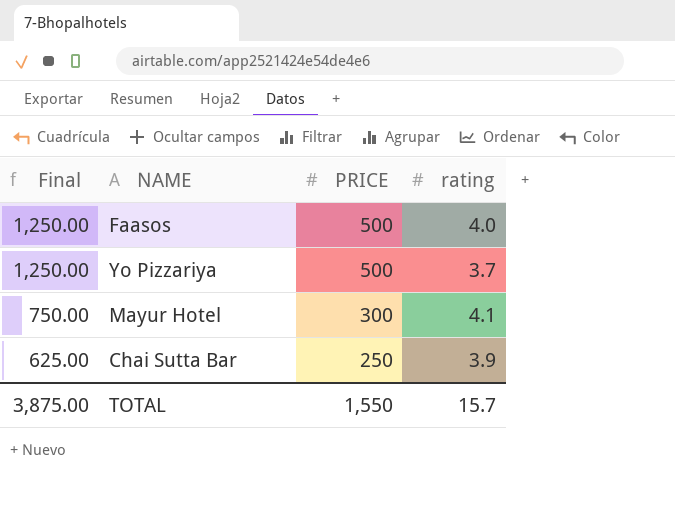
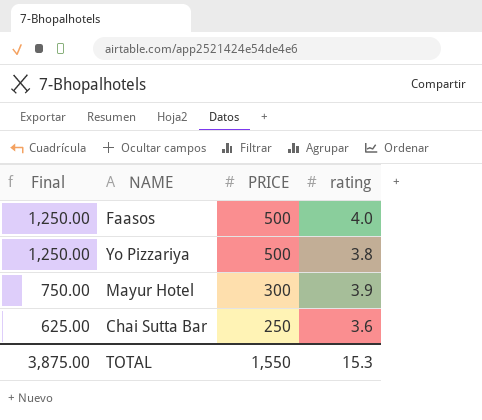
Yo Pizzariya | rating: 3.7 -> 3.8
Mayur Hotel | rating: 4.1 -> 3.9
Chai Sutta Bar | rating: 3.9 -> 3.6
TOTAL | rating: 15.7 -> 15.3

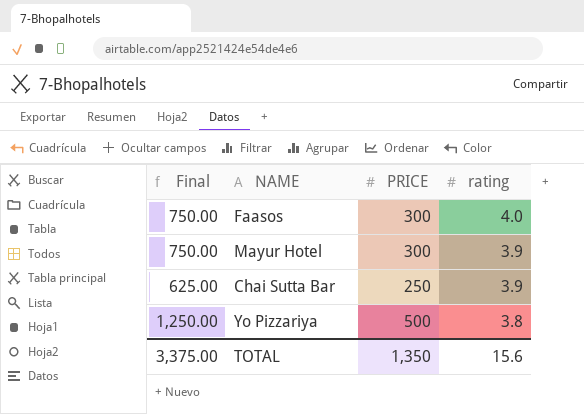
row order: Final descending -> rating descending
Faasos | Final: 1,250.00 -> 750.00
Faasos | PRICE: 500 -> 300
Chai Sutta Bar | rating: 3.6 -> 3.9
TOTAL | Final: 3,875.00 -> 3,375.00
TOTAL | PRICE: 1,550 -> 1,350
TOTAL | rating: 15.3 -> 15.6

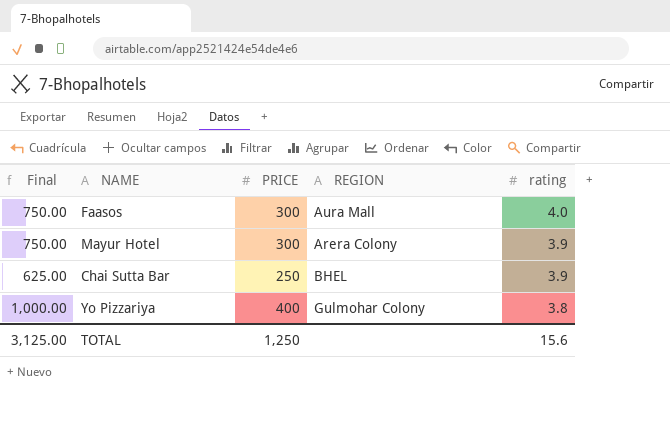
column REGION | position: none -> 4
Yo Pizzariya | Final: 1,250.00 -> 1,000.00
Yo Pizzariya | PRICE: 500 -> 400
TOTAL | Final: 3,375.00 -> 3,125.00
TOTAL | PRICE: 1,350 -> 1,250

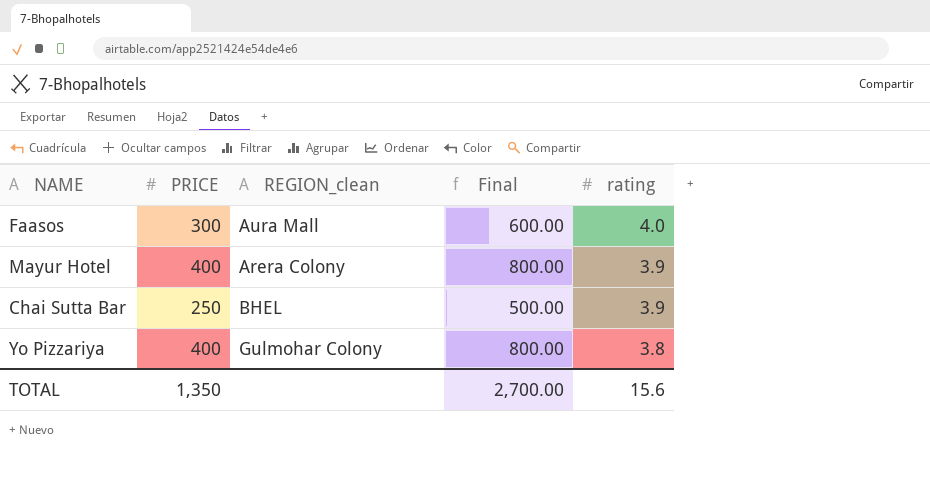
column name: REGION -> REGION_clean
column Final | formula: [PRICE] * 2.5 -> [PRICE] * 2
column Final | position: 1 -> 4
Mayur Hotel | PRICE: 300 -> 400
TOTAL | PRICE: 1,250 -> 1,350
TOTAL | Final: 3,125.00 -> 2,700.00

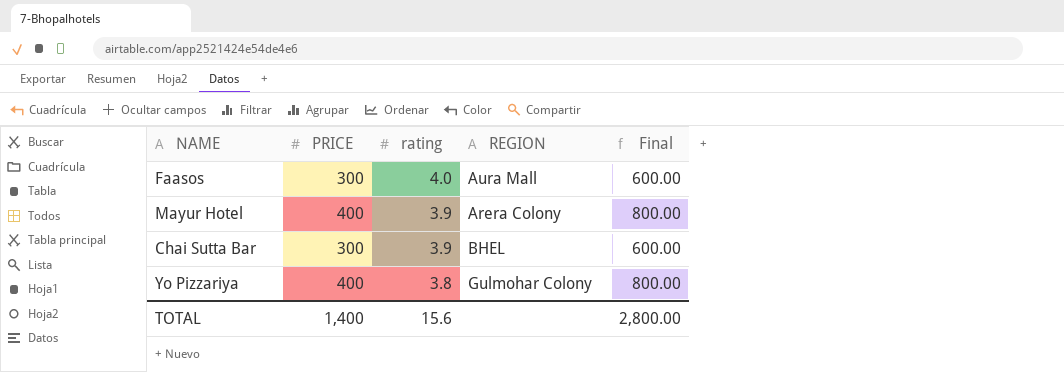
column rating | position: 5 -> 3
column name: REGION_clean -> REGION
Chai Sutta Bar | PRICE: 250 -> 300
Chai Sutta Bar | Final: 500.00 -> 600.00
TOTAL | PRICE: 1,350 -> 1,400
TOTAL | Final: 2,700.00 -> 2,800.00

